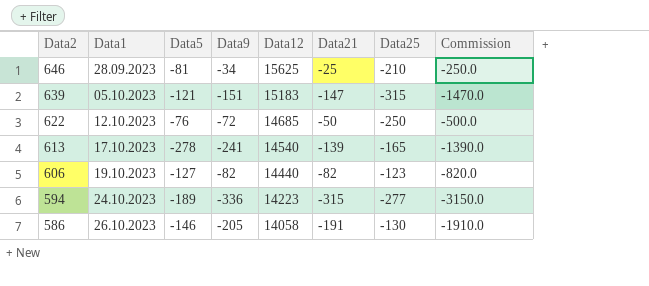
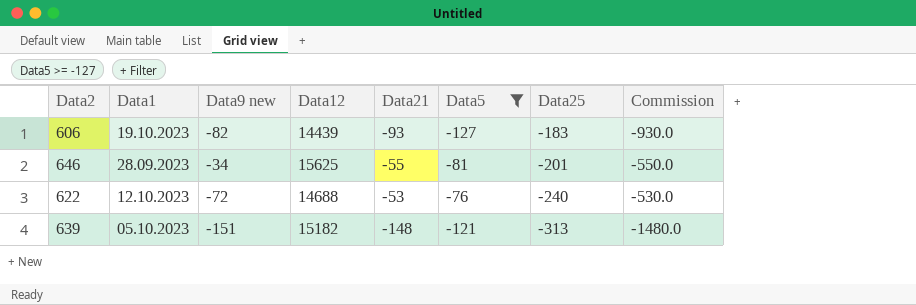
filter: none -> Data5 >= -127
row order: Data2 descending -> Data25 descending
column name: Data9 -> Data9 new
column Data5 | position: 3 -> 6
606 | Data12: 14440 -> 14439
606 | Data21: -82 -> -93
606 | Data25: -123 -> -183
606 | Commission: -820.0 -> -930.0
646 | Data21: -25 -> -55
646 | Data25: -210 -> -201
646 | Commission: -250.0 -> -550.0
622 | Data12: 14685 -> 14688
622 | Data21: -50 -> -53
622 | Data25: -250 -> -240
622 | Commission: -500.0 -> -530.0
639 | Data12: 15183 -> 15182
639 | Data21: -147 -> -148
639 | Data25: -315 -> -313
639 | Commission: -1470.0 -> -1480.0

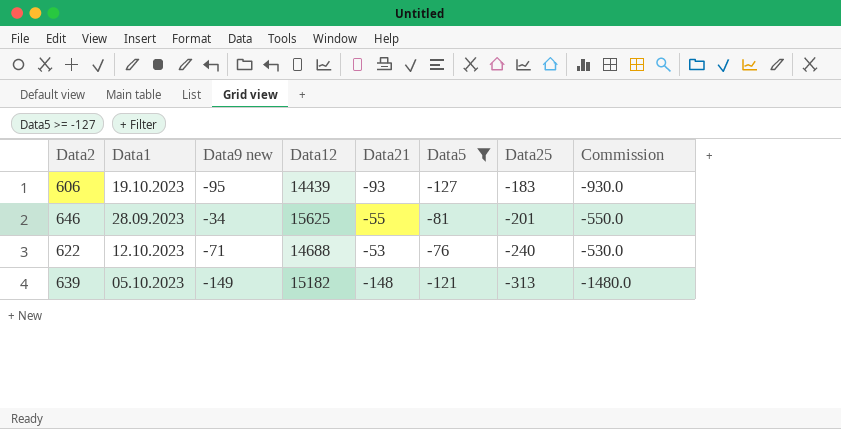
606 | Data9 new: -82 -> -95
622 | Data9 new: -72 -> -71
639 | Data9 new: -151 -> -149

